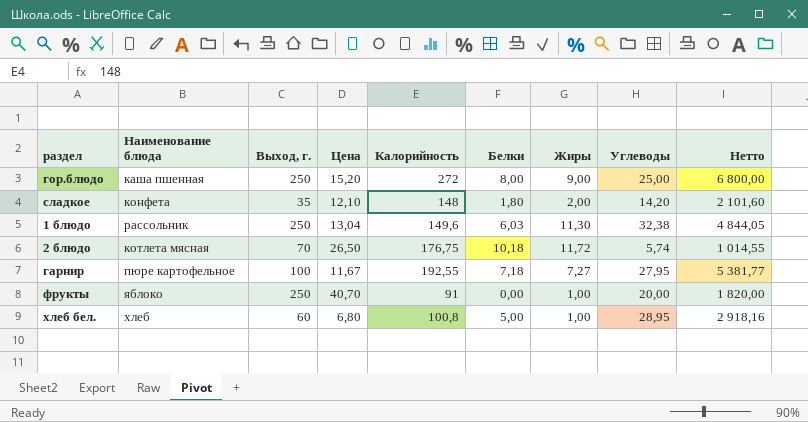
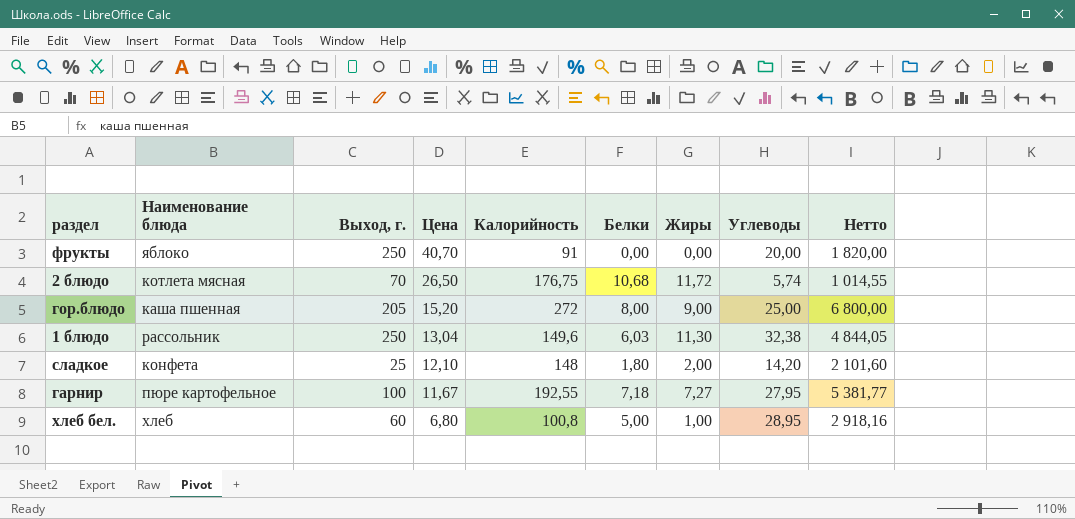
row order: none -> Цена descending
фрукты | Жиры: 1,00 -> 0,00
2 блюдо | Белки: 10,18 -> 10,68
гор.блюдо | Выход, г.: 250 -> 205
сладкое | Выход, г.: 35 -> 25

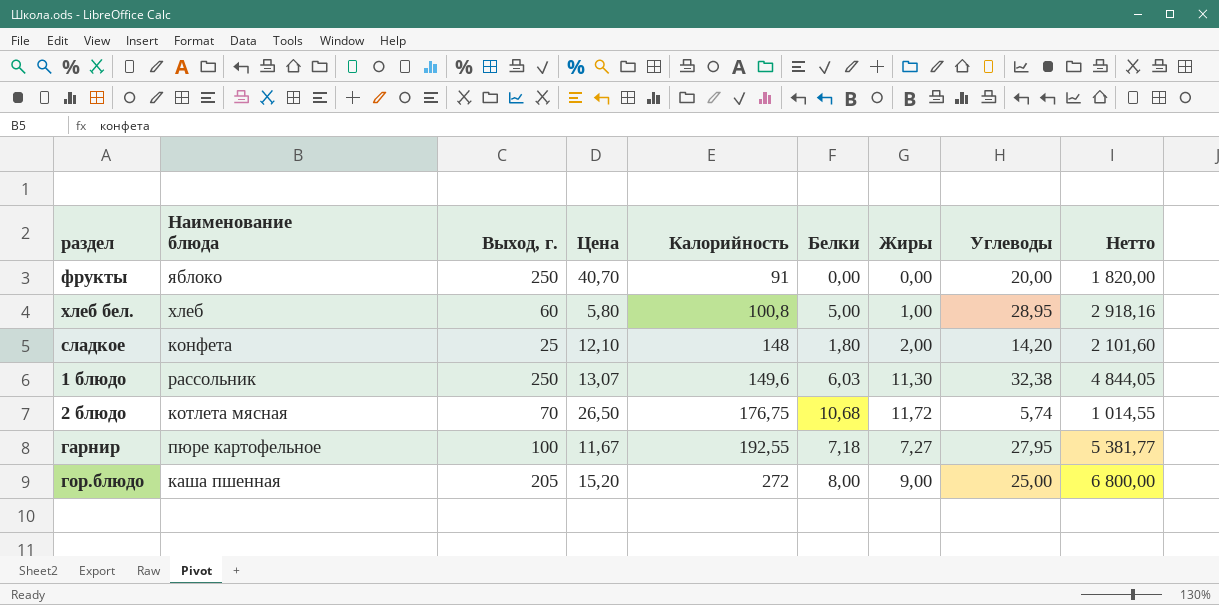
row order: Цена descending -> Калорийность ascending
хлеб бел. | Цена: 6,80 -> 5,80
1 блюдо | Цена: 13,04 -> 13,07

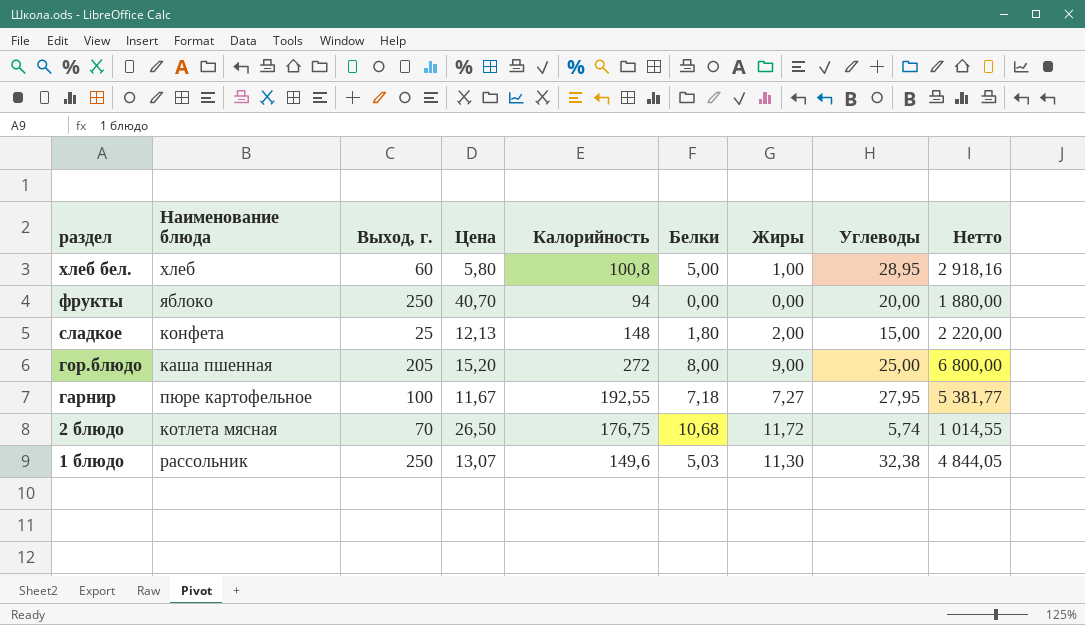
row order: Калорийность ascending -> раздел descending
фрукты | Калорийность: 91 -> 94
фрукты | Нетто: 1 820,00 -> 1 880,00
сладкое | Цена: 12,10 -> 12,13
сладкое | Углеводы: 14,20 -> 15,00
сладкое | Нетто: 2 101,60 -> 2 220,00
1 блюдо | Белки: 6,03 -> 5,03

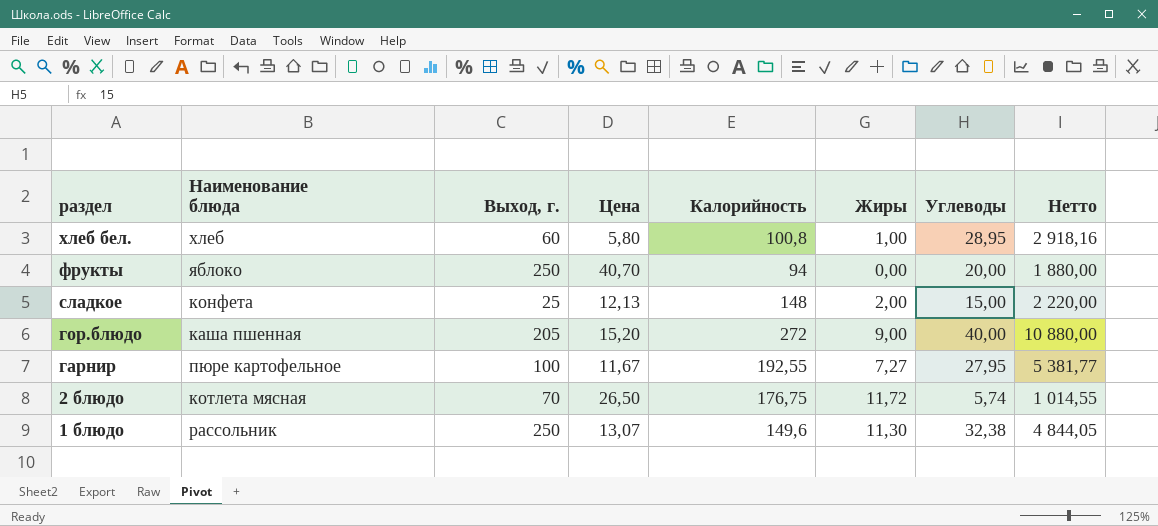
column Белки | position: 6 -> none
гор.блюдо | Углеводы: 25,00 -> 40,00
гор.блюдо | Нетто: 6 800,00 -> 10 880,00

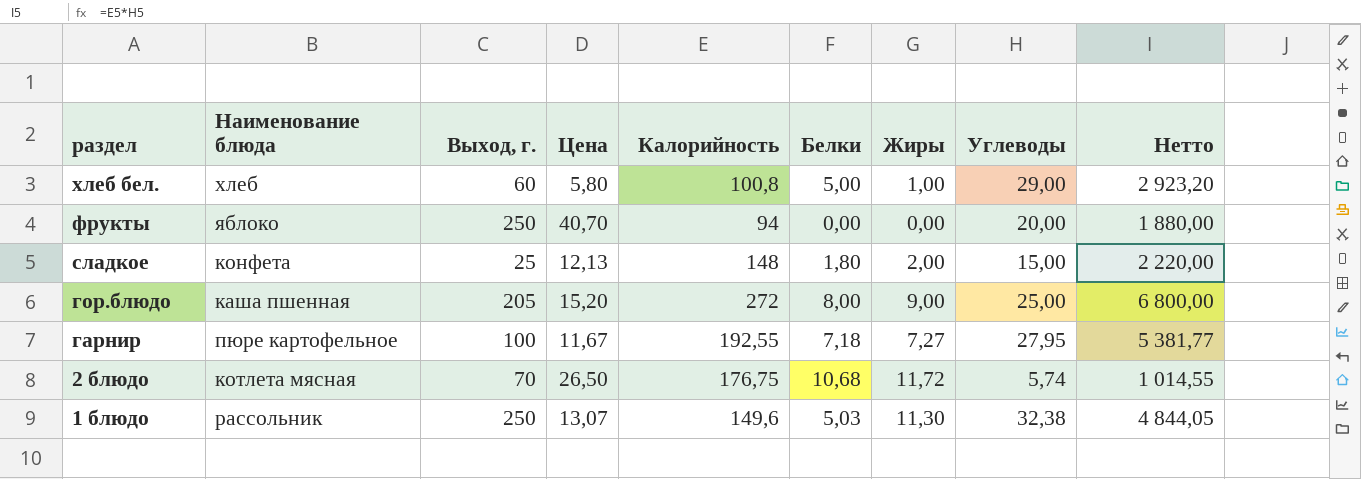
column Белки | position: none -> 6
хлеб бел. | Углеводы: 28,95 -> 29,00
хлеб бел. | Нетто: 2 918,16 -> 2 923,20
гор.блюдо | Углеводы: 40,00 -> 25,00
гор.блюдо | Нетто: 10 880,00 -> 6 800,00

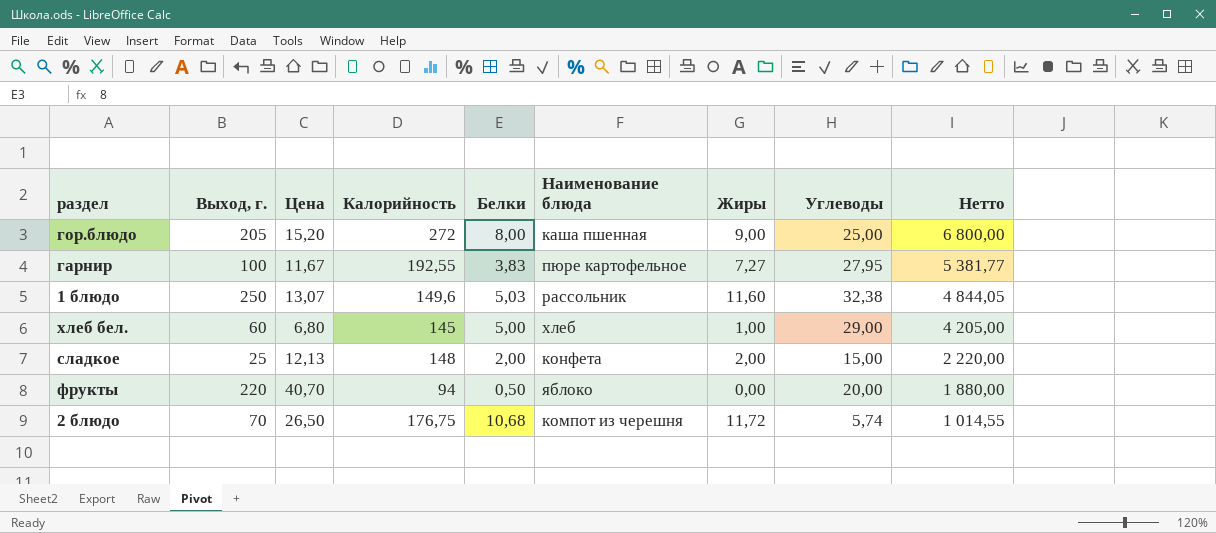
row order: раздел descending -> Нетто descending
column Наименование блюда | position: 2 -> 6
гарнир | Белки: 7,18 -> 3,83
1 блюдо | Жиры: 11,30 -> 11,60
хлеб бел. | Цена: 5,80 -> 6,80
хлеб бел. | Калорийность: 100,8 -> 145
хлеб бел. | Нетто: 2 923,20 -> 4 205,00
сладкое | Белки: 1,80 -> 2,00
фрукты | Выход, г.: 250 -> 220
фрукты | Белки: 0,00 -> 0,50
2 блюдо | Наименование блюда: котлета мясная -> компот из черешня

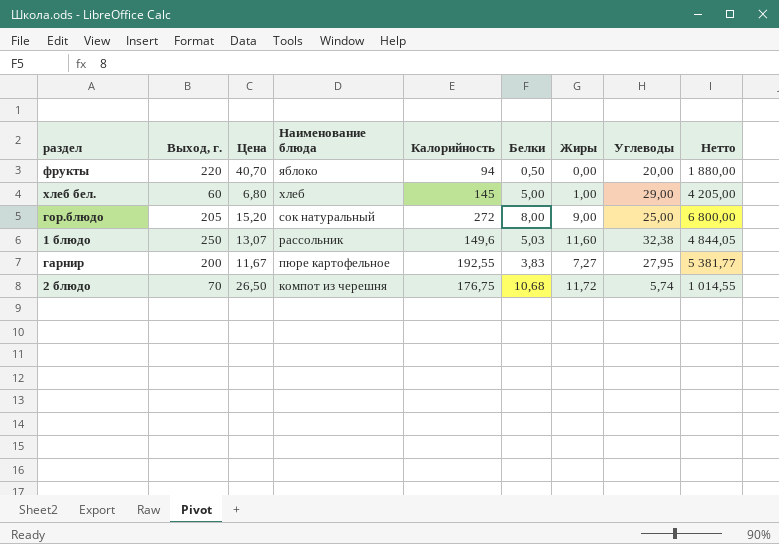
row order: Нетто descending -> Наименование блюда descending
column Наименование блюда | position: 6 -> 4
row сладкое: 25 | 12,13 | 148 | 2,00 | конфета | 2,00 | 15,00 | 2 220,00 -> none
гор.блюдо | Наименование блюда: каша пшенная -> сок натуральный
гарнир | Выход, г.: 100 -> 200

